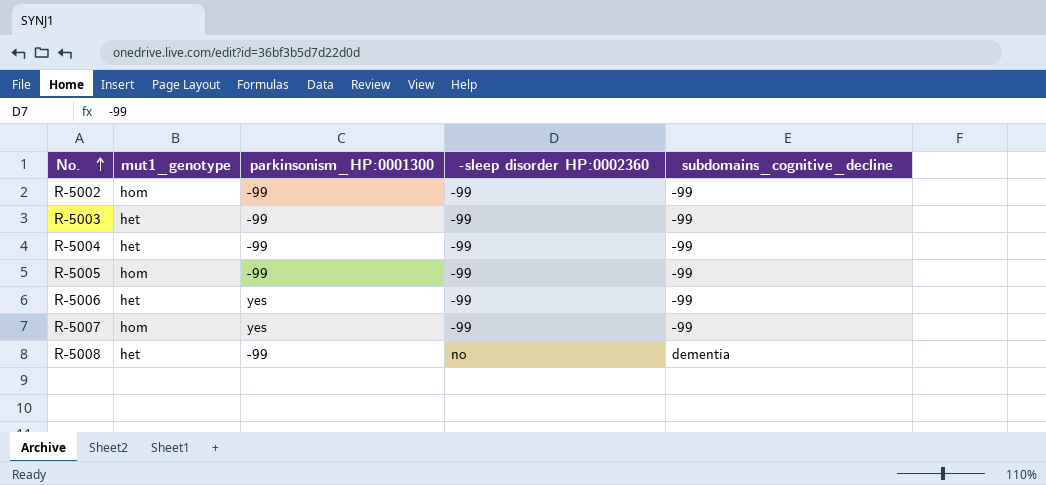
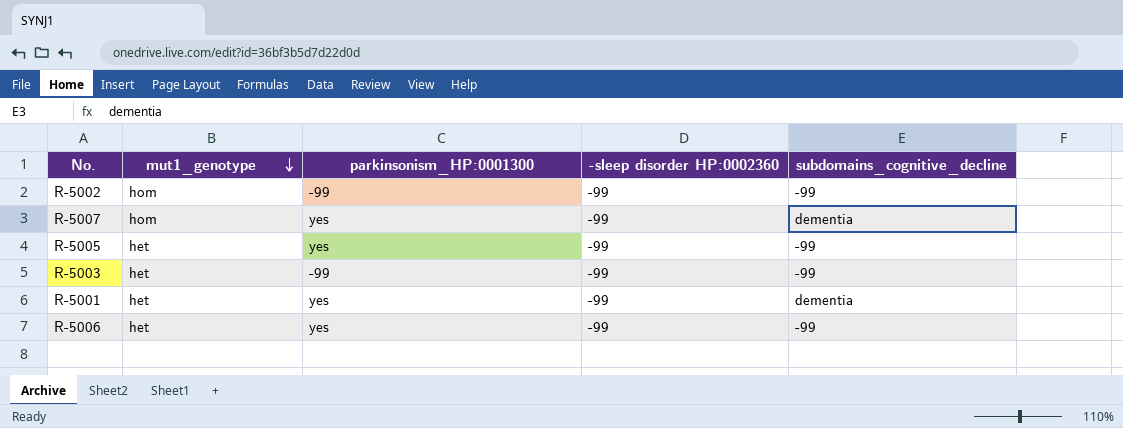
row order: No. ascending -> mut1_genotype descending
row R-5004: het | -99 | -99 | -99 -> none
row R-5008: het | -99 | no | dementia -> none
R-5007 | subdomains_cognitive_decline: -99 -> dementia
R-5005 | mut1_genotype: hom -> het
R-5005 | parkinsonism_HP:0001300: -99 -> yes
row R-5001: none -> het | yes | -99 | dementia

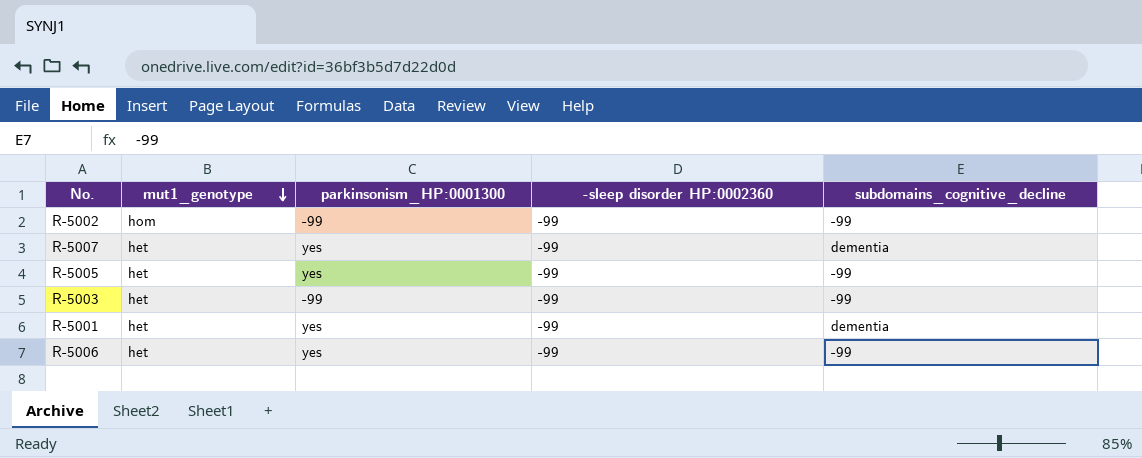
R-5007 | mut1_genotype: hom -> het

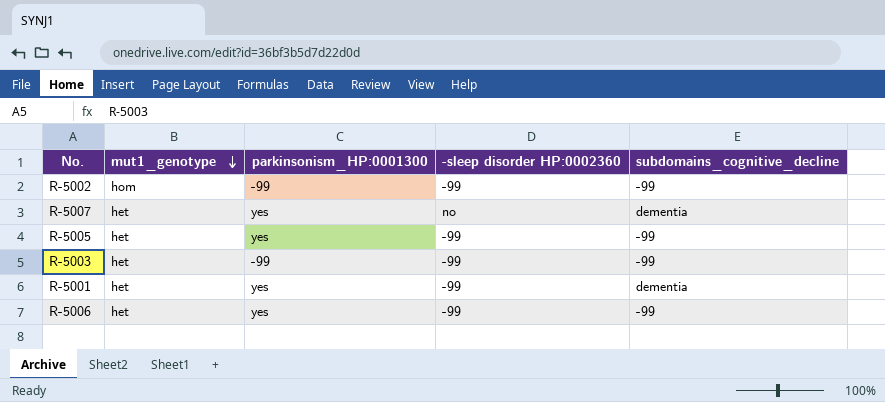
R-5007 | -sleep disorder HP:0002360: -99 -> no

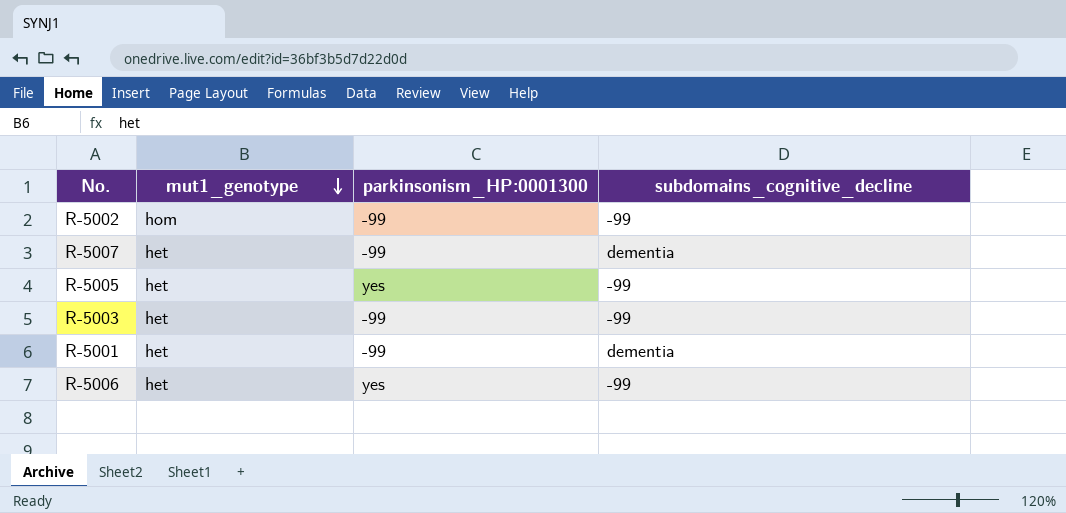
column -sleep disorder HP:0002360 | position: 4 -> none
R-5007 | parkinsonism_HP:0001300: yes -> -99
R-5001 | parkinsonism_HP:0001300: yes -> -99

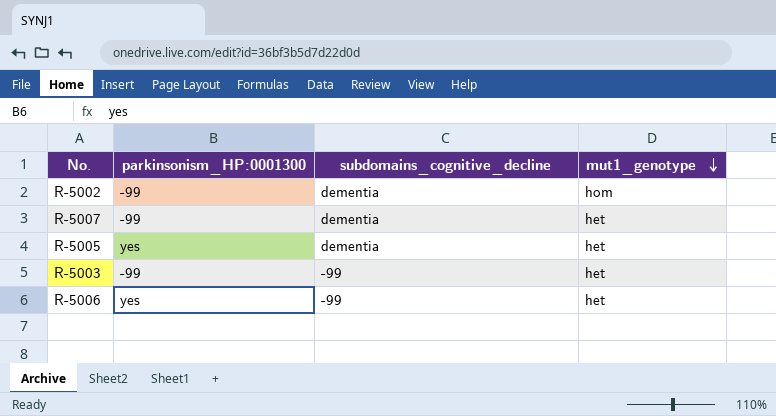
column mut1_genotype | position: 2 -> 4
row R-5001: het | -99 | dementia -> none
R-5002 | subdomains_cognitive_decline: -99 -> dementia
R-5005 | subdomains_cognitive_decline: -99 -> dementia

